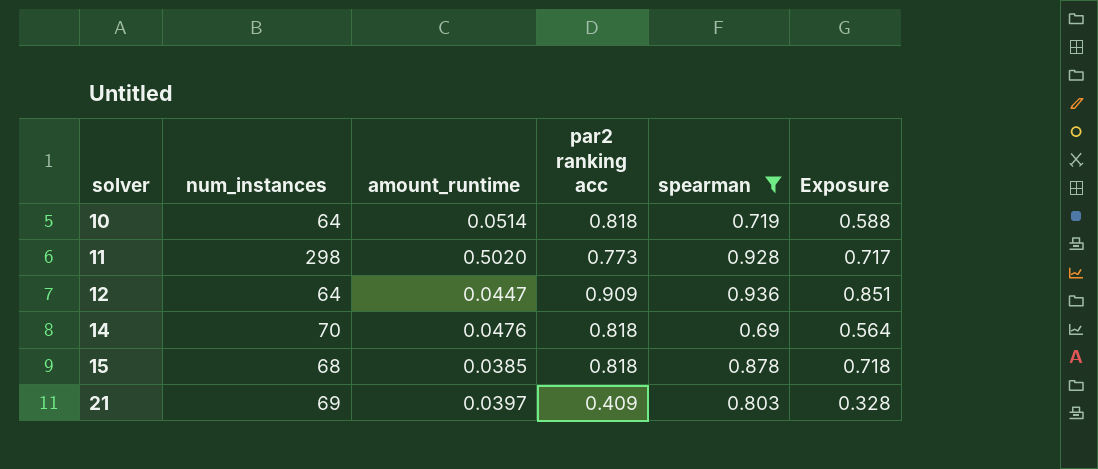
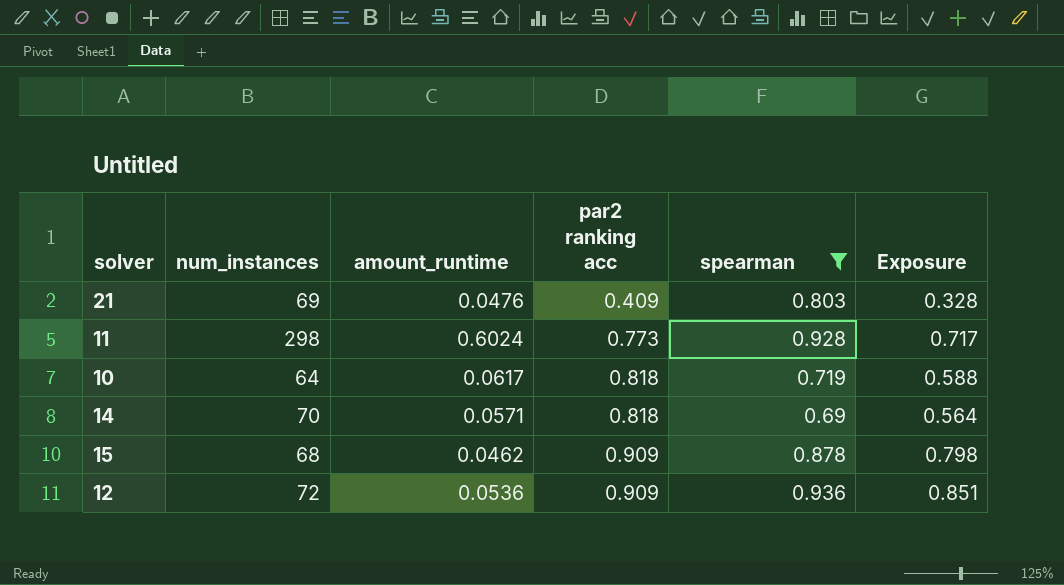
row order: solver ascending -> par2 ranking acc ascending
21 | amount_runtime: 0.0397 -> 0.0476
11 | amount_runtime: 0.5020 -> 0.6024
10 | amount_runtime: 0.0514 -> 0.0617
14 | amount_runtime: 0.0476 -> 0.0571
15 | amount_runtime: 0.0385 -> 0.0462
15 | par2 ranking acc: 0.818 -> 0.909
15 | Exposure: 0.718 -> 0.798
12 | num_instances: 64 -> 72
12 | amount_runtime: 0.0447 -> 0.0536

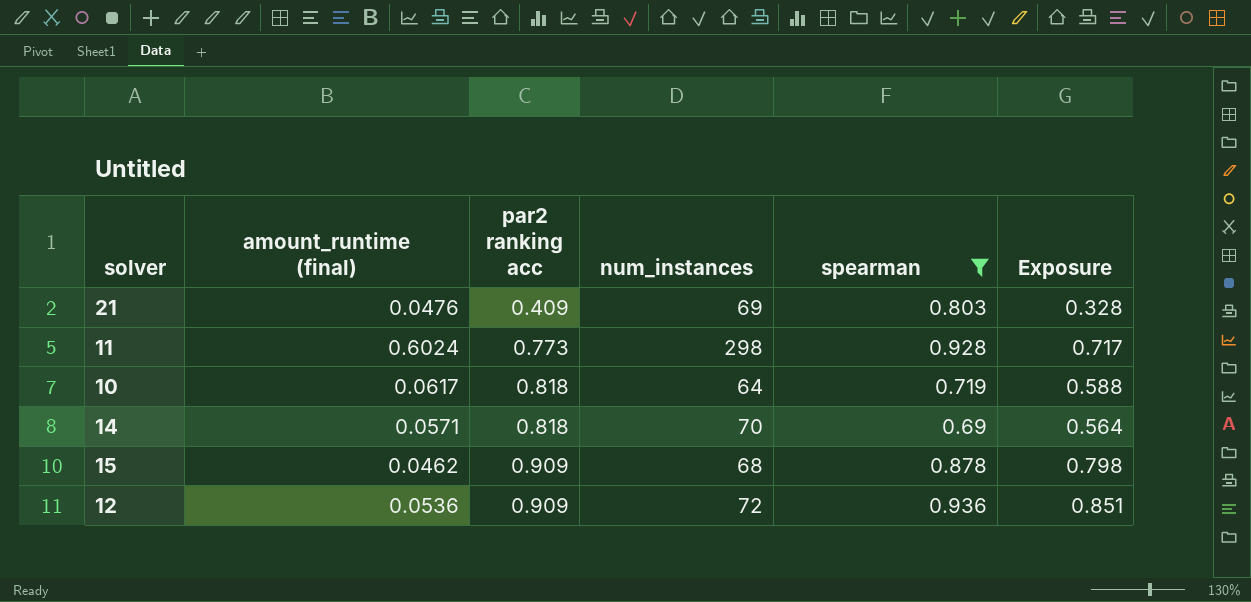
column name: amount_runtime -> amount_runtime (final)
column num_instances | position: 2 -> 4

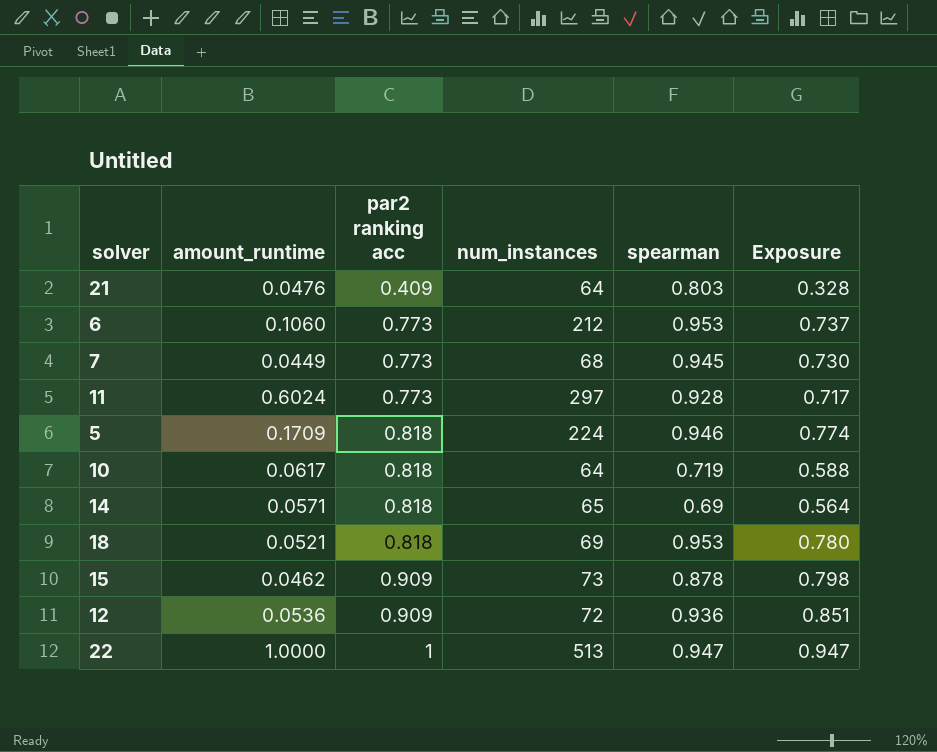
filter: spearman <= 0.936 -> none
column name: amount_runtime (final) -> amount_runtime
21 | num_instances: 69 -> 64
11 | num_instances: 298 -> 297
14 | num_instances: 70 -> 65
15 | num_instances: 68 -> 73

